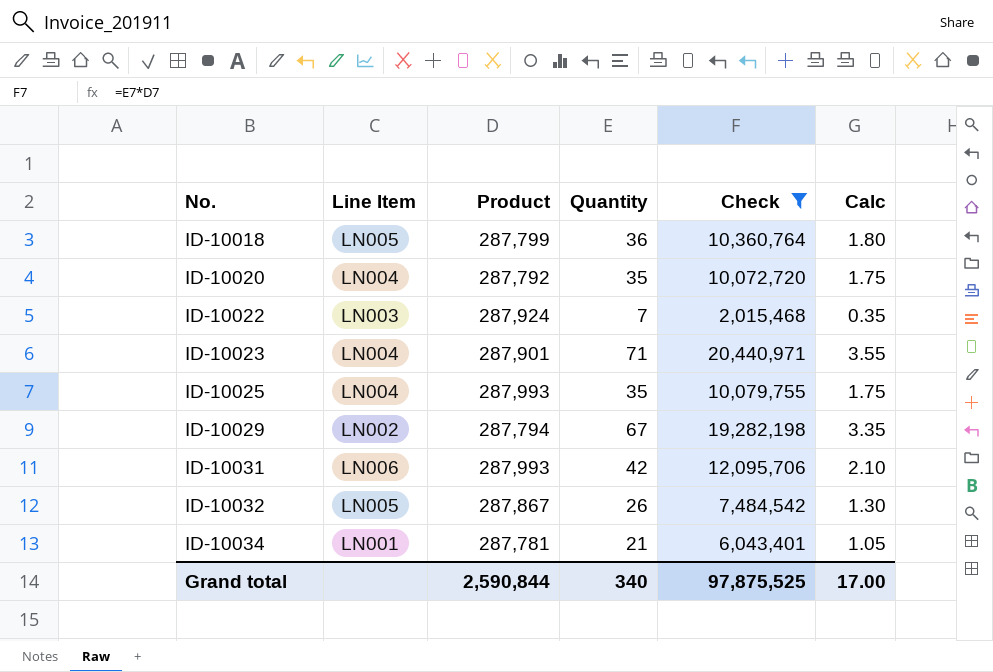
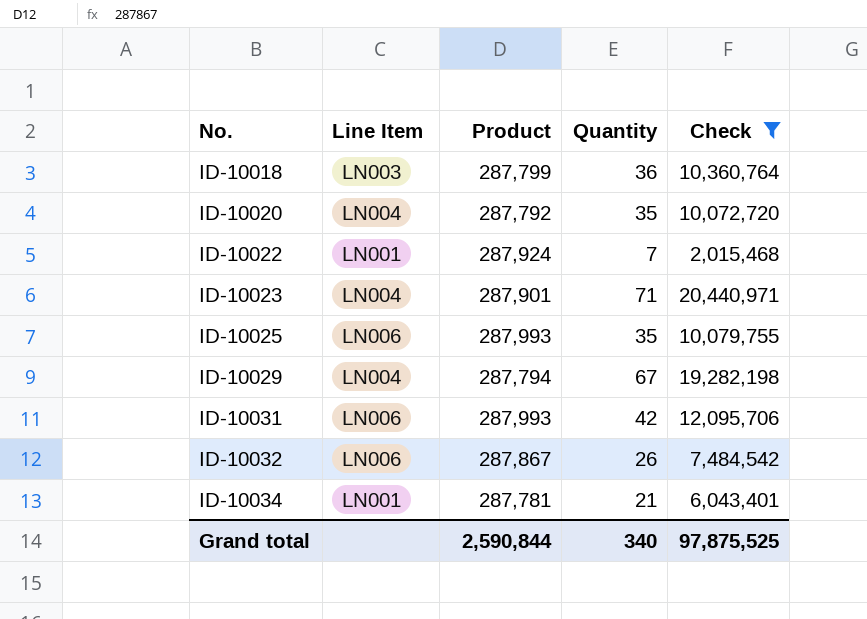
column Calc | formula: [Quantity] * 0.05 -> none
ID-10018 | Line Item: LN005 -> LN003
ID-10022 | Line Item: LN003 -> LN001
ID-10025 | Line Item: LN004 -> LN006
ID-10029 | Line Item: LN002 -> LN004
ID-10032 | Line Item: LN005 -> LN006

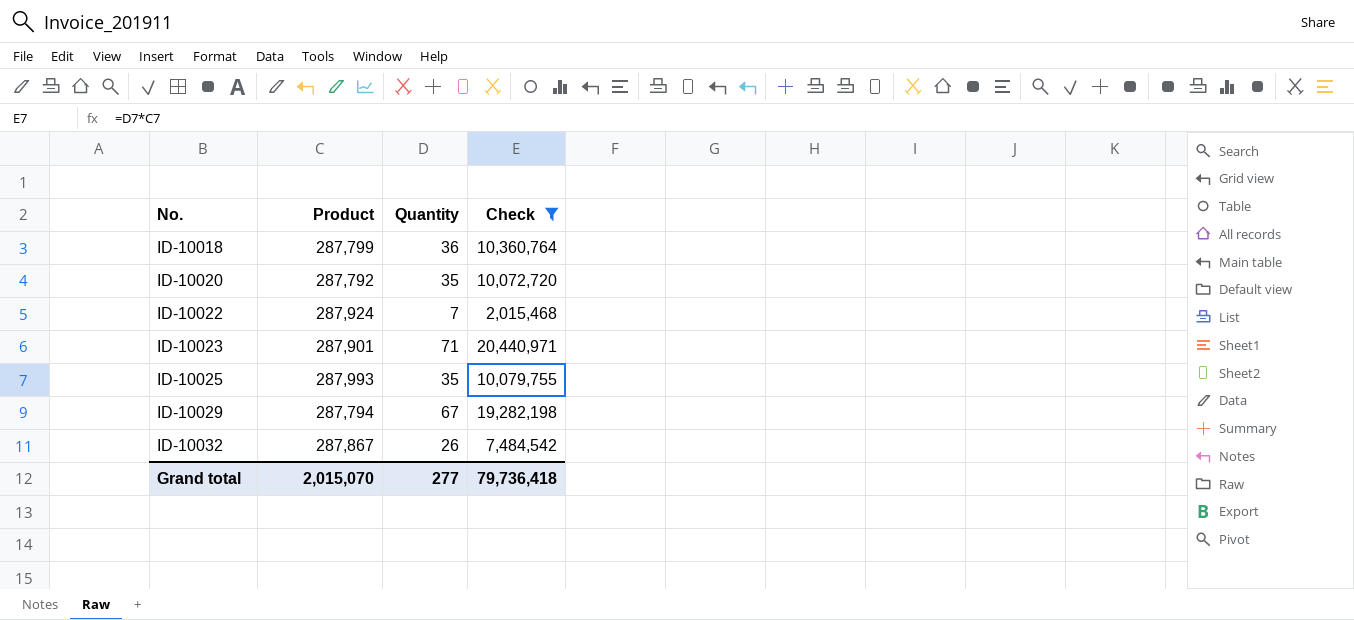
column Line Item | position: 2 -> none
row ID-10031: LN006 | 287,993 | 42 | 12,095,706 -> none
row ID-10034: LN001 | 287,781 | 21 | 6,043,401 -> none
Grand total | Product: 2,590,844 -> 2,015,070
Grand total | Quantity: 340 -> 277
Grand total | Check: 97,875,525 -> 79,736,418

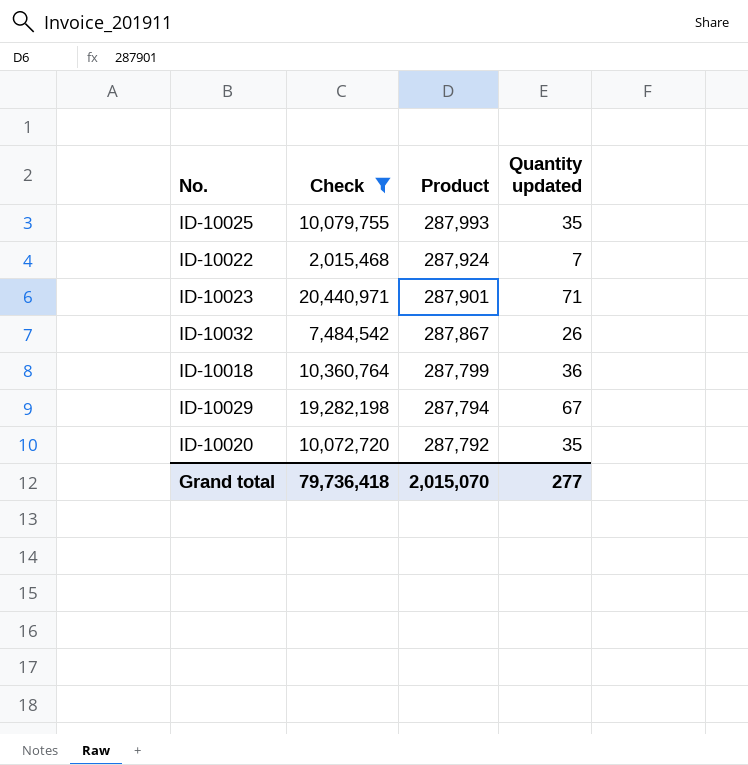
row order: No. ascending -> Product descending
column Check | position: 4 -> 2
column name: Quantity -> Quantity updated

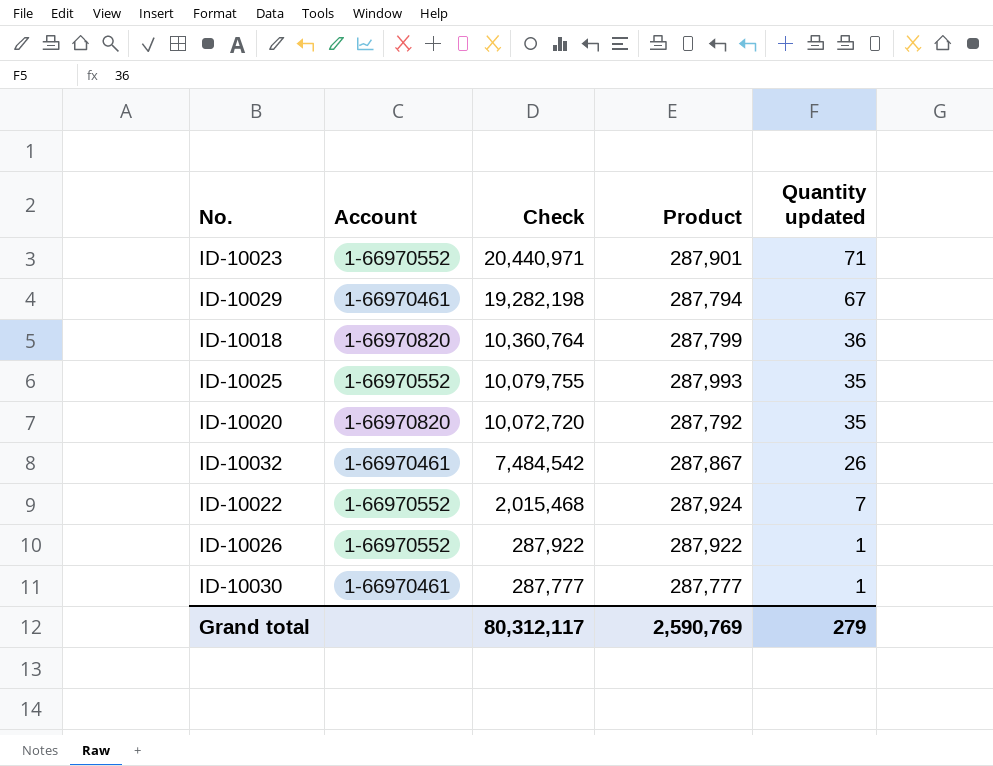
filter: Check >= 2,015,468 -> none
row order: Product descending -> Check descending
column Account | position: none -> 2
Grand total | Check: 79,736,418 -> 80,312,117
Grand total | Product: 2,015,070 -> 2,590,769
Grand total | Quantity updated: 277 -> 279

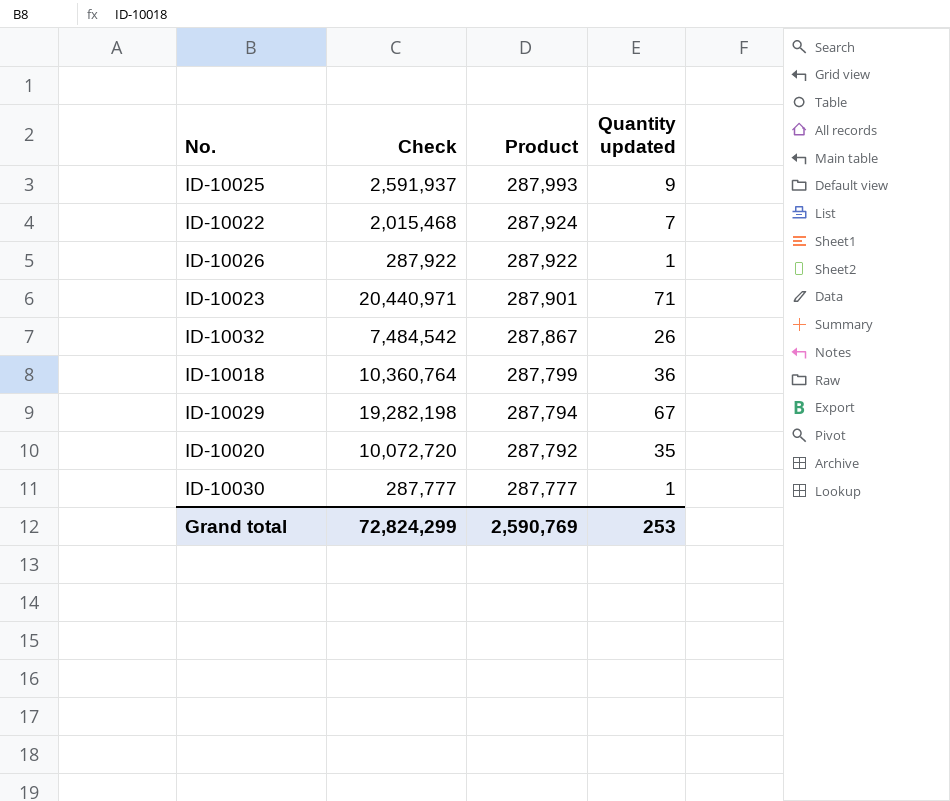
row order: Check descending -> Product descending
column Account | position: 2 -> none
ID-10025 | Check: 10,079,755 -> 2,591,937
ID-10025 | Quantity updated: 35 -> 9
Grand total | Check: 80,312,117 -> 72,824,299
Grand total | Quantity updated: 279 -> 253

